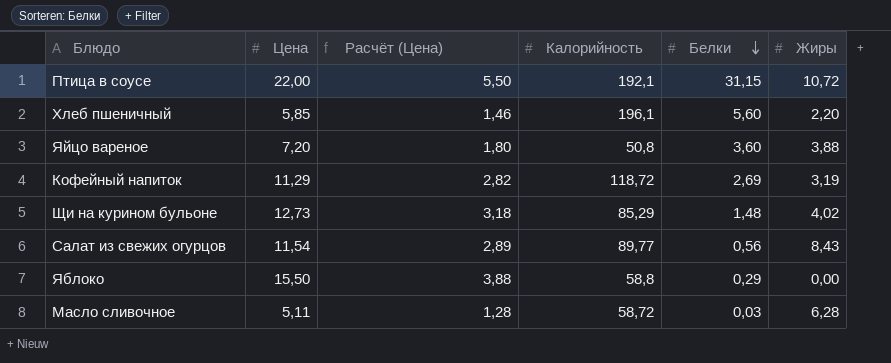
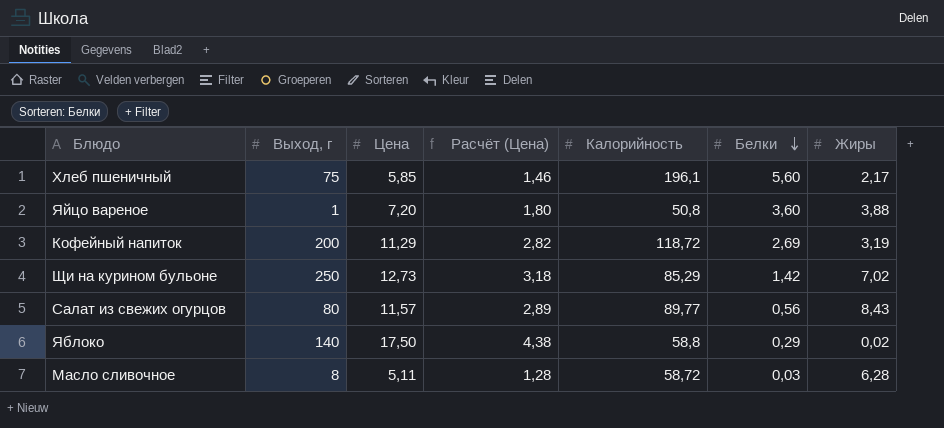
column Выход, г | position: none -> 2
row Птица в соусе: 22,00 | 5,50 | 192,1 | 31,15 | 10,72 -> none
Хлеб пшеничный | Жиры: 2,20 -> 2,17
Щи на курином бульоне | Белки: 1,48 -> 1,42
Щи на курином бульоне | Жиры: 4,02 -> 7,02
Салат из свежих огурцов | Цена: 11,54 -> 11,57
Яблоко | Цена: 15,50 -> 17,50
Яблоко | Расчёт (Цена): 3,88 -> 4,38
Яблоко | Жиры: 0,00 -> 0,02

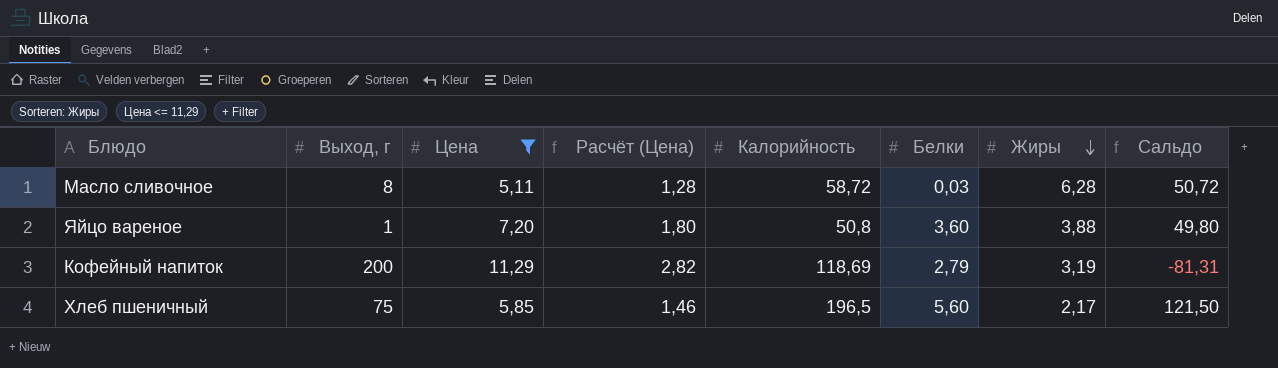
filter: none -> Цена <= 11,29
row order: Белки descending -> Жиры descending
column Сальдо | formula: none -> [Калорийность] - [Выход, г]
Кофейный напиток | Калорийность: 118,72 -> 118,69
Кофейный напиток | Белки: 2,69 -> 2,79
Хлеб пшеничный | Калорийность: 196,1 -> 196,5

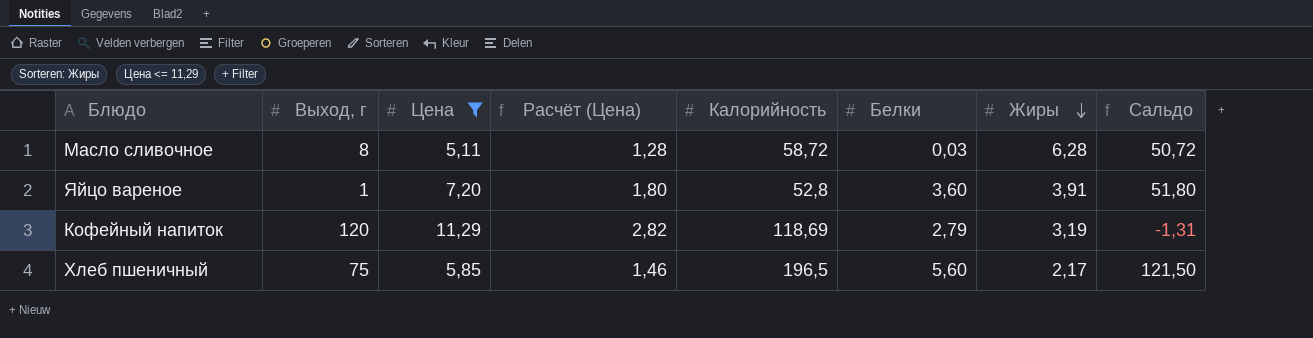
Яйцо вареное | Калорийность: 50,8 -> 52,8
Яйцо вареное | Жиры: 3,88 -> 3,91
Яйцо вареное | Сальдо: 49,80 -> 51,80
Кофейный напиток | Выход, г: 200 -> 120
Кофейный напиток | Сальдо: -81,31 -> -1,31

